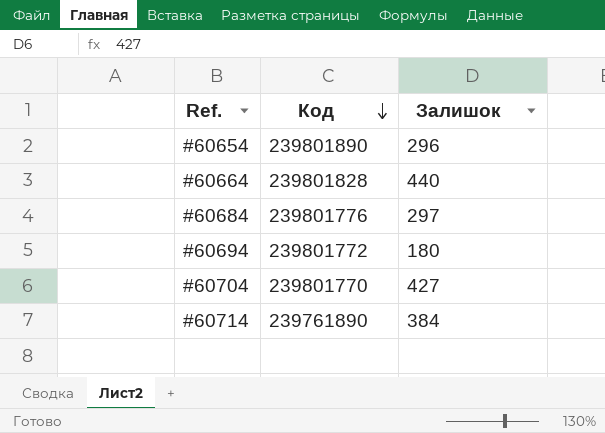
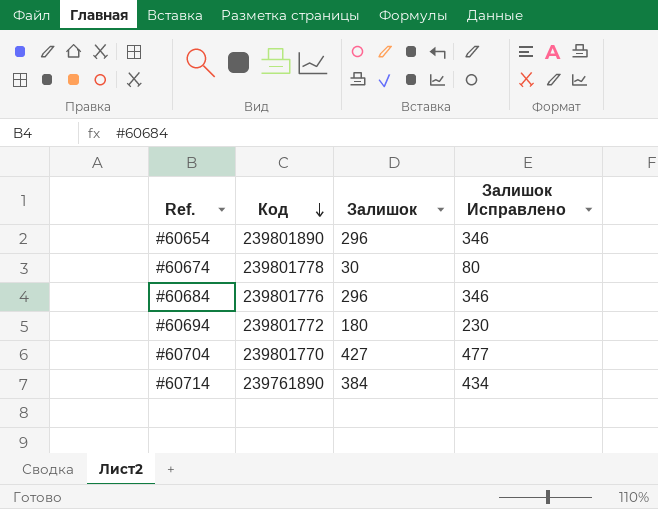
column Залишок Исправлено | formula: none -> [Залишок] + 50
row #60664: 239801828 | 440 -> none
row #60674: none -> 239801778 | 30 | 80
#60684 | Залишок: 297 -> 296

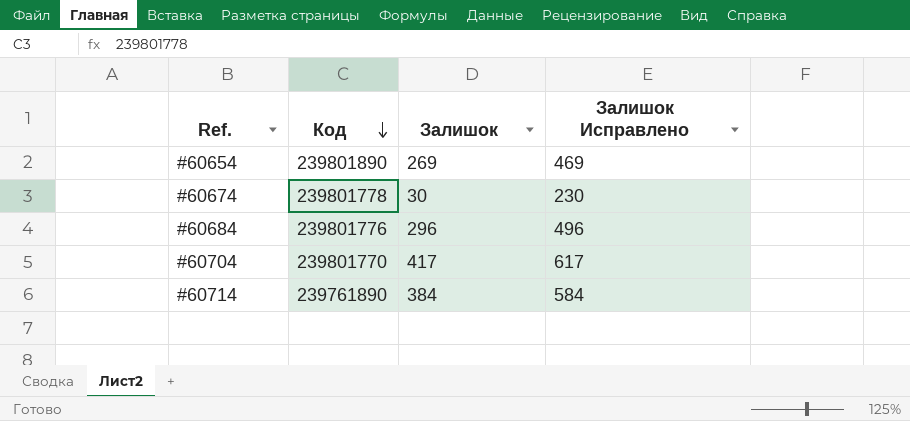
column Залишок Исправлено | formula: [Залишок] + 50 -> [Залишок] + 200
row #60694: 239801772 | 180 | 230 -> none
#60654 | Залишок: 296 -> 269
#60704 | Залишок: 427 -> 417

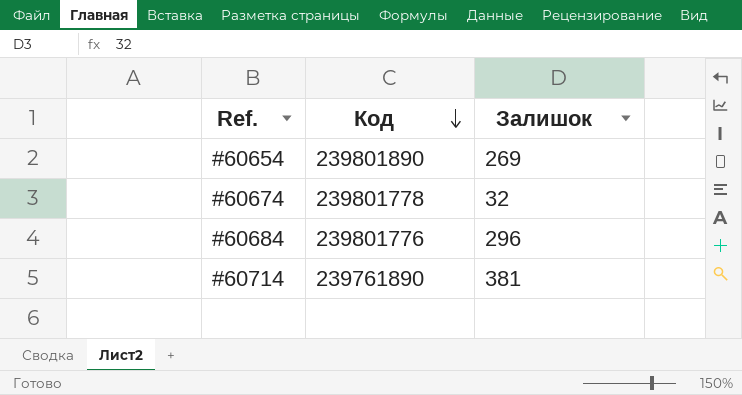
column Залишок Исправлено | formula: [Залишок] + 200 -> none
row #60704: 239801770 | 417 | 617 -> none
#60674 | Залишок: 30 -> 32
#60714 | Залишок: 384 -> 381

